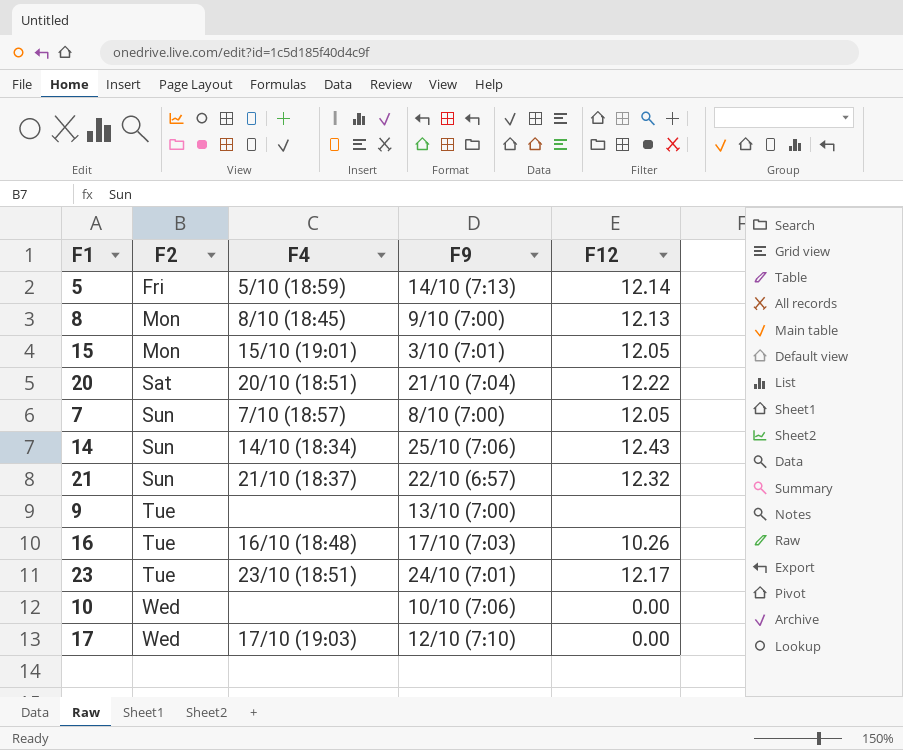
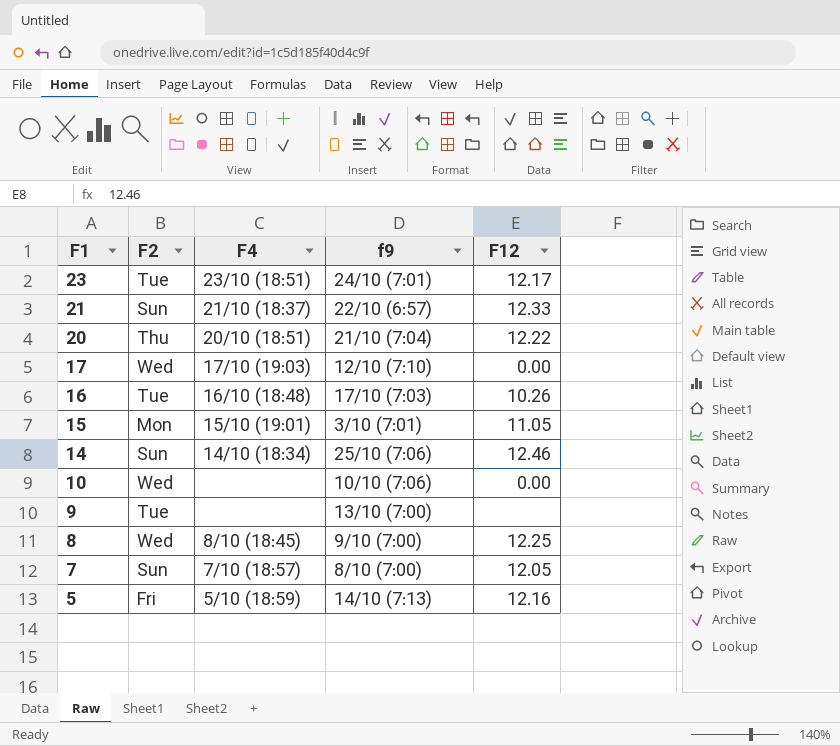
row order: F2 ascending -> F1 descending
column name: F9 -> f9
21 | F12: 12.32 -> 12.33
20 | F2: Sat -> Thu
15 | F12: 12.05 -> 11.05
14 | F12: 12.43 -> 12.46
8 | F2: Mon -> Wed
8 | F12: 12.13 -> 12.25
5 | F12: 12.14 -> 12.16

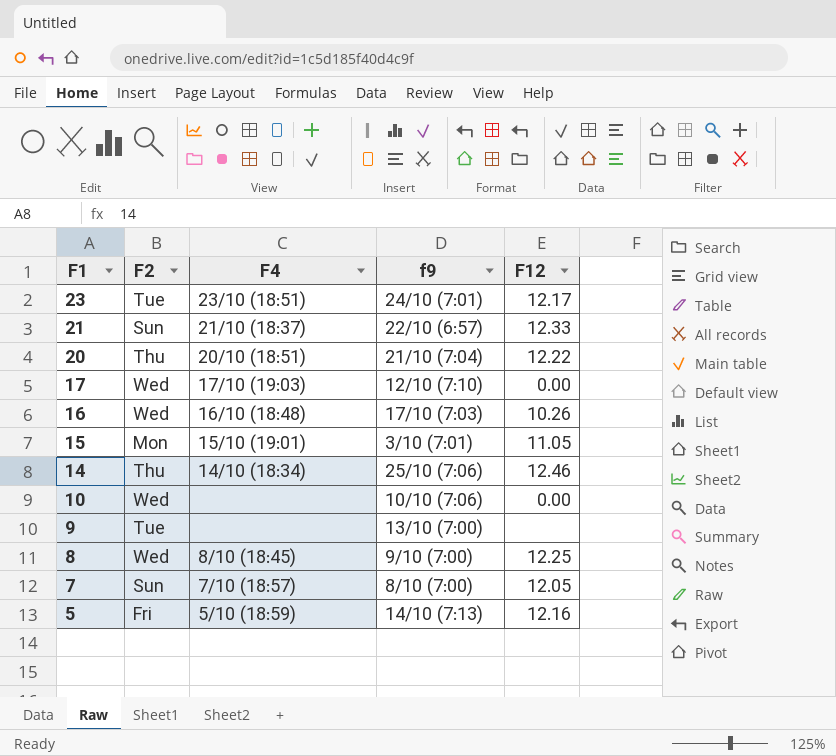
16 | F2: Tue -> Wed
14 | F2: Sun -> Thu

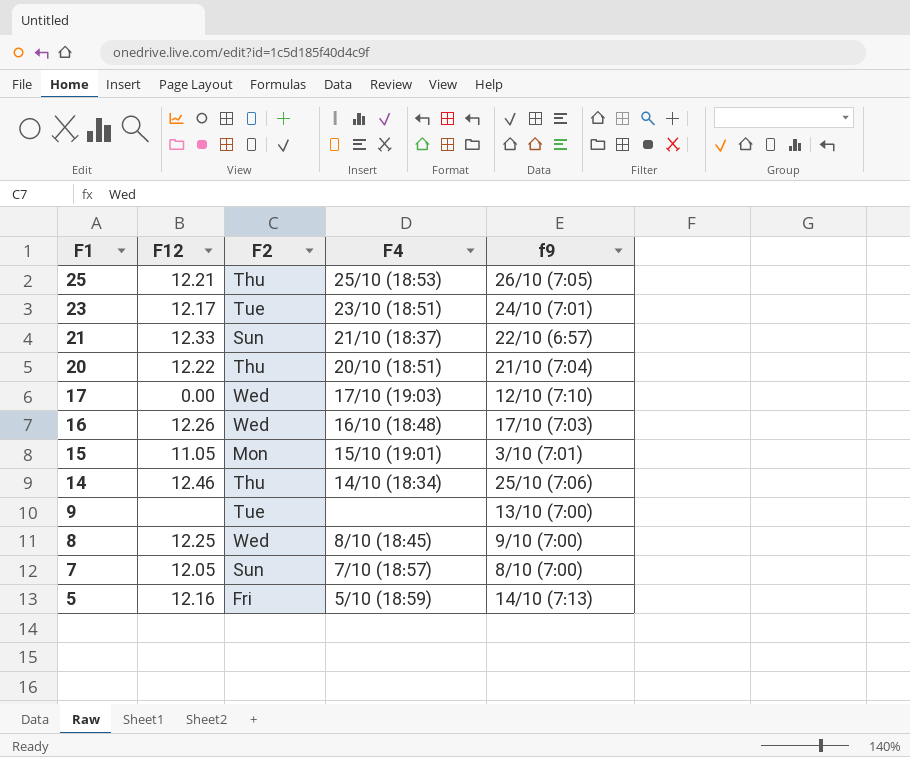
column F12 | position: 5 -> 2
row 10: Wed | none | 10/10 (7:06) | 0.00 -> none
row 25: none -> 12.21 | Thu | 25/10 (18:53) | 26/10 (7:05)
16 | F12: 10.26 -> 12.26

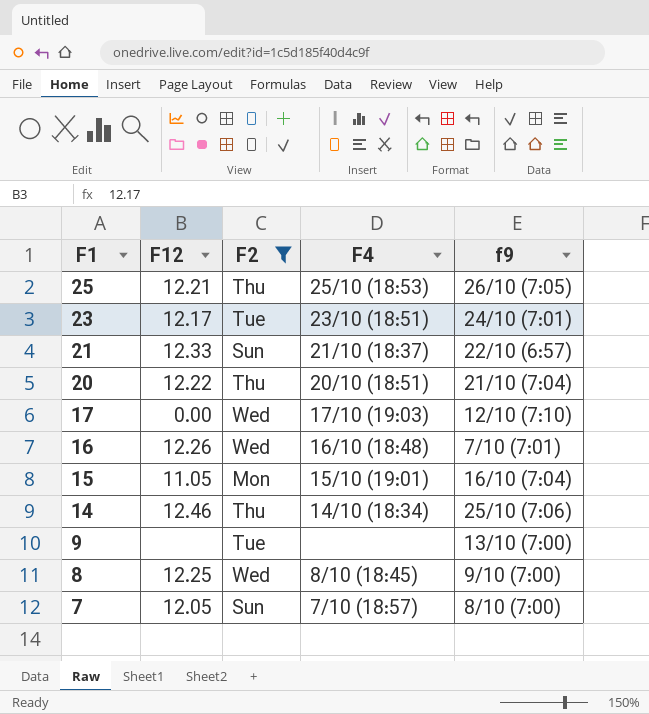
filter: none -> F2 != Fri
16 | f9: 17/10 (7:03) -> 7/10 (7:01)
15 | f9: 3/10 (7:01) -> 16/10 (7:04)

